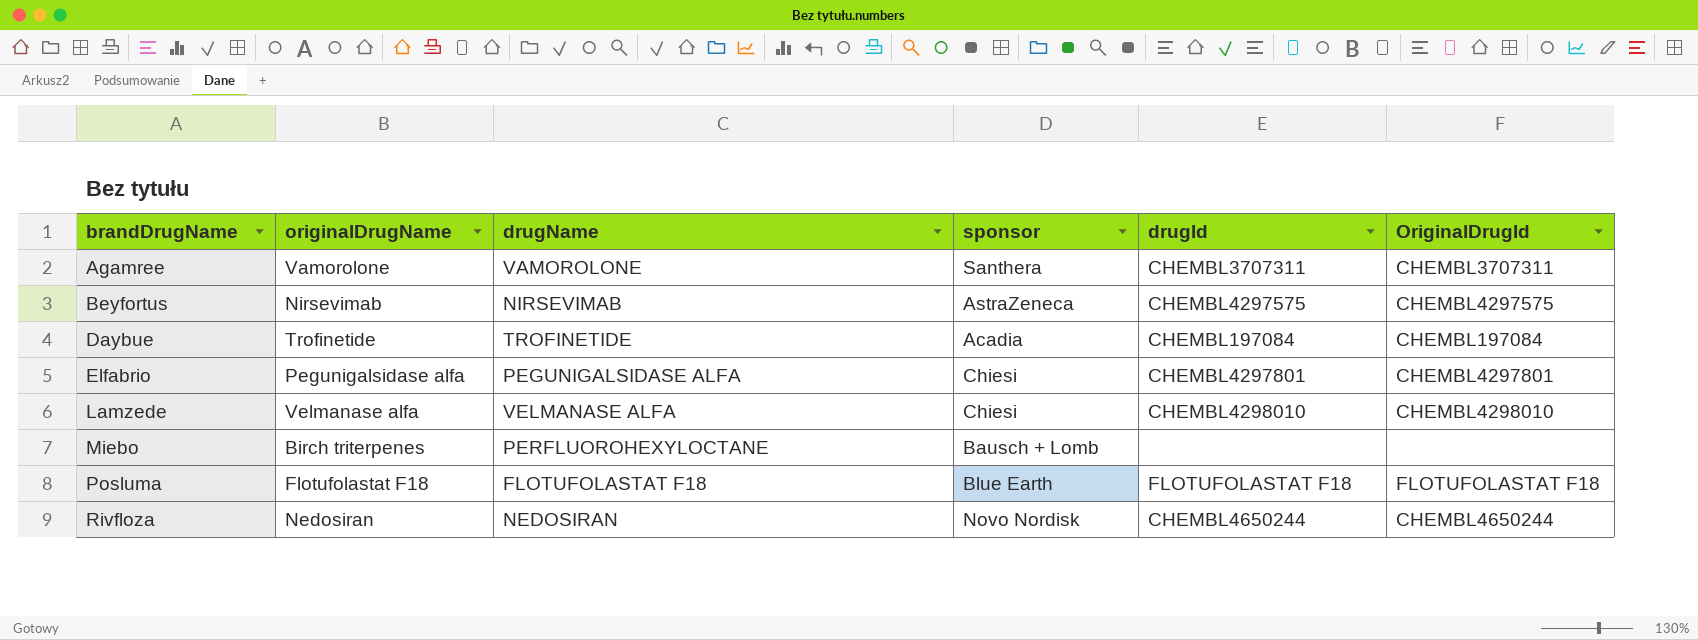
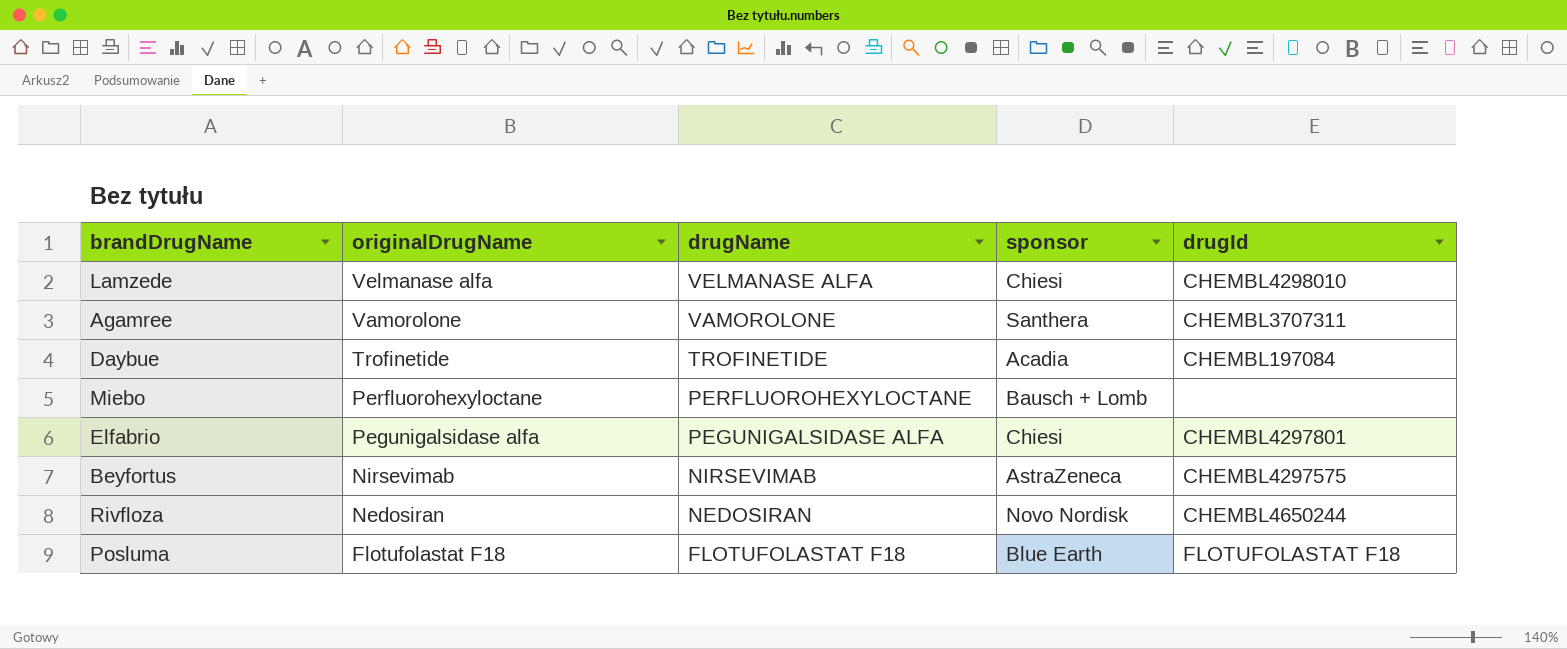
row order: brandDrugName ascending -> originalDrugName descending
column OriginalDrugId | position: 6 -> none
Miebo | originalDrugName: Birch triterpenes -> Perfluorohexyloctane

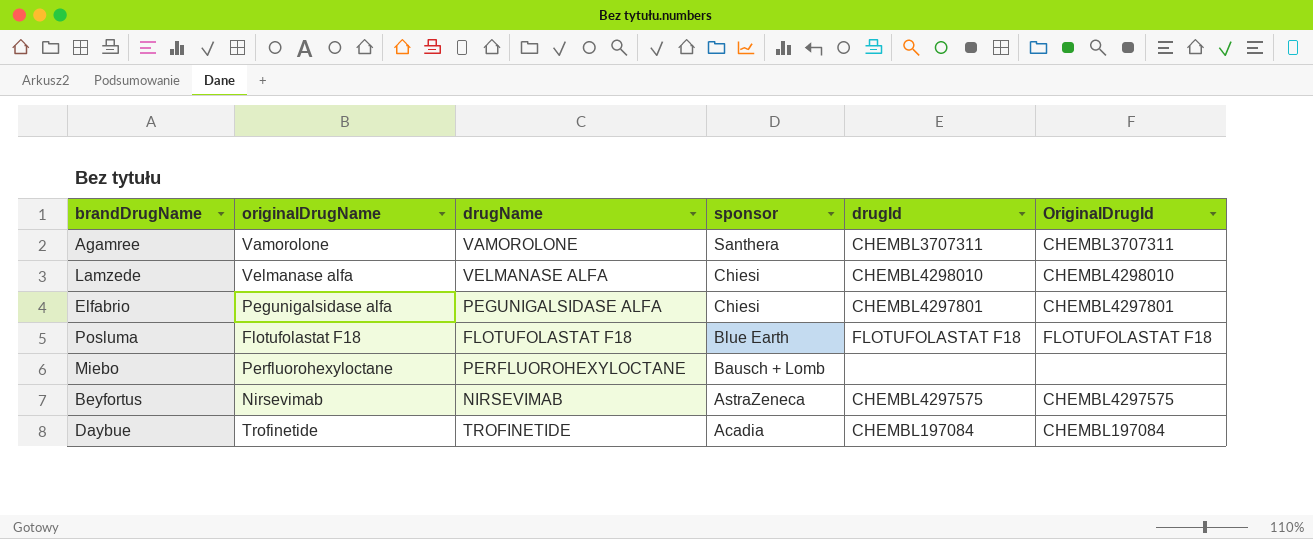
row order: originalDrugName descending -> sponsor descending
column OriginalDrugId | position: none -> 6
row Rivfloza: Nedosiran | NEDOSIRAN | Novo Nordisk | CHEMBL4650244 -> none

